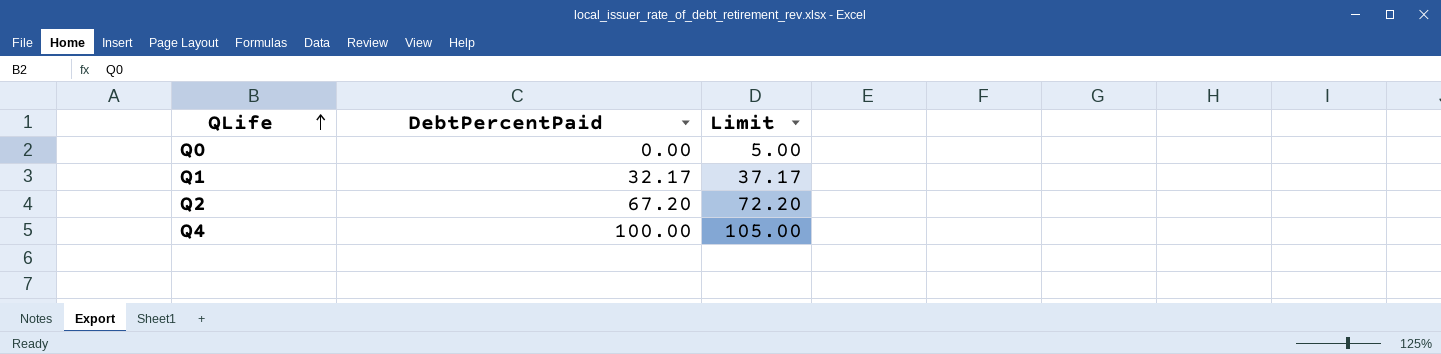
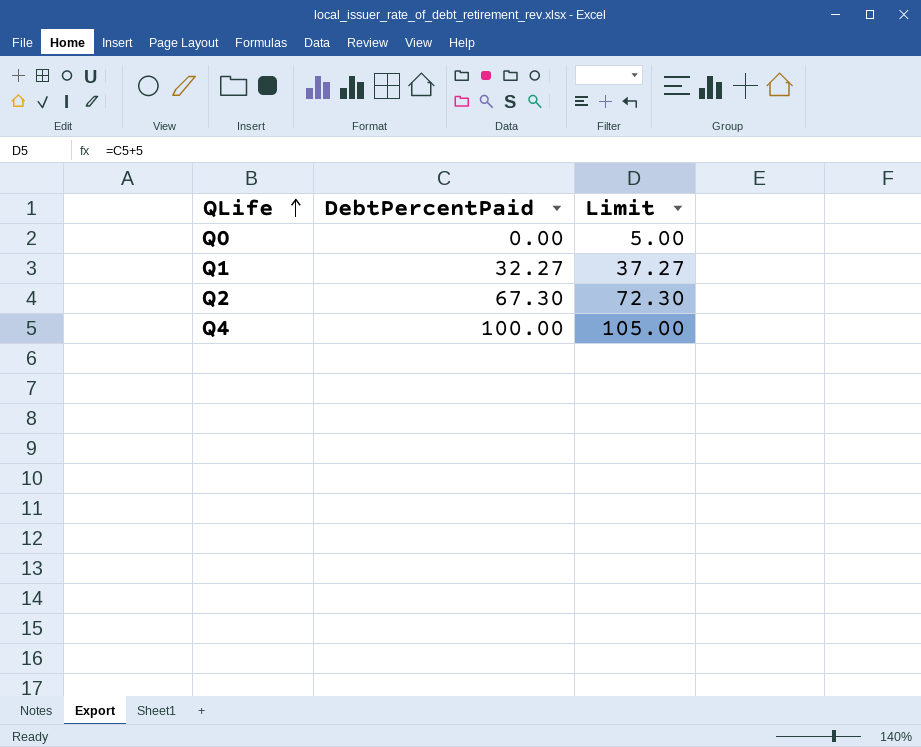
Q1 | DebtPercentPaid: 32.17 -> 32.27
Q1 | Limit: 37.17 -> 37.27
Q2 | DebtPercentPaid: 67.20 -> 67.30
Q2 | Limit: 72.20 -> 72.30

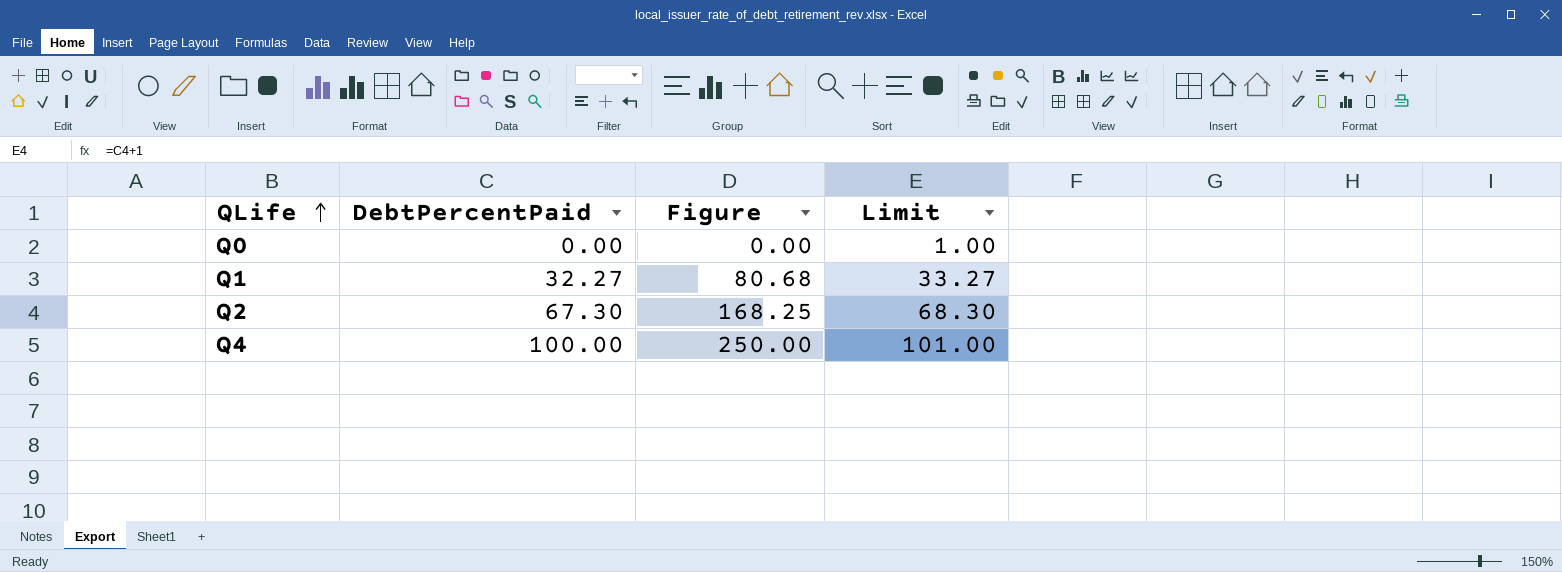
column Figure | formula: none -> [DebtPercentPaid] * 2.5
column Limit | formula: [DebtPercentPaid] + 5 -> [DebtPercentPaid] + 1

